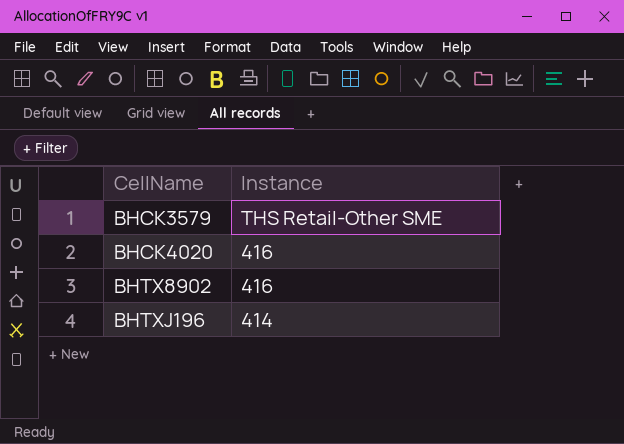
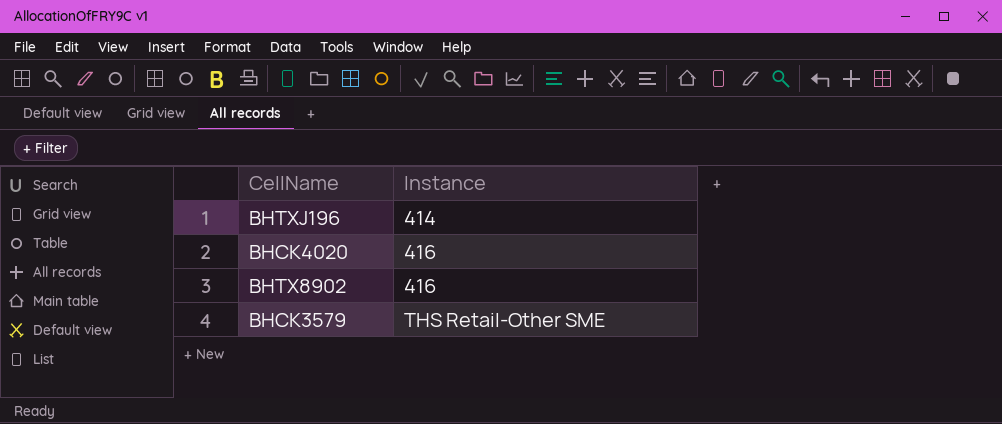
row order: CellName ascending -> Instance ascending

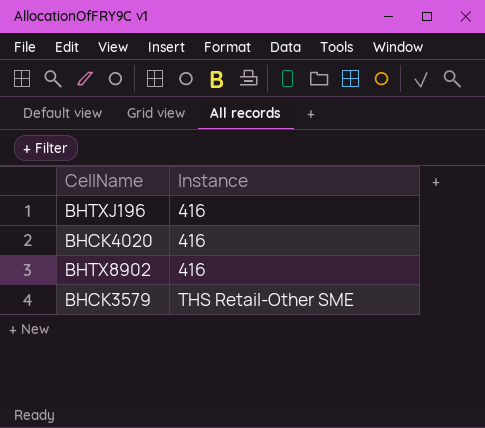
BHTXJ196 | Instance: 414 -> 416

